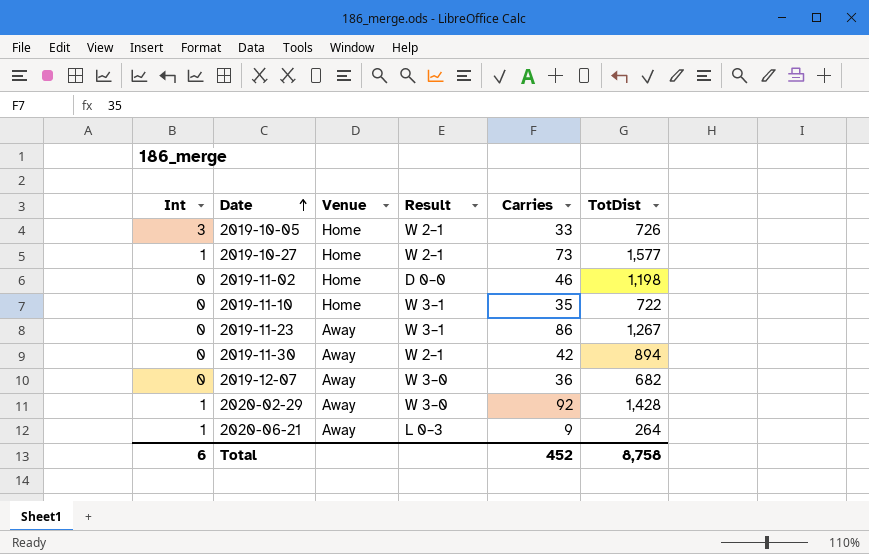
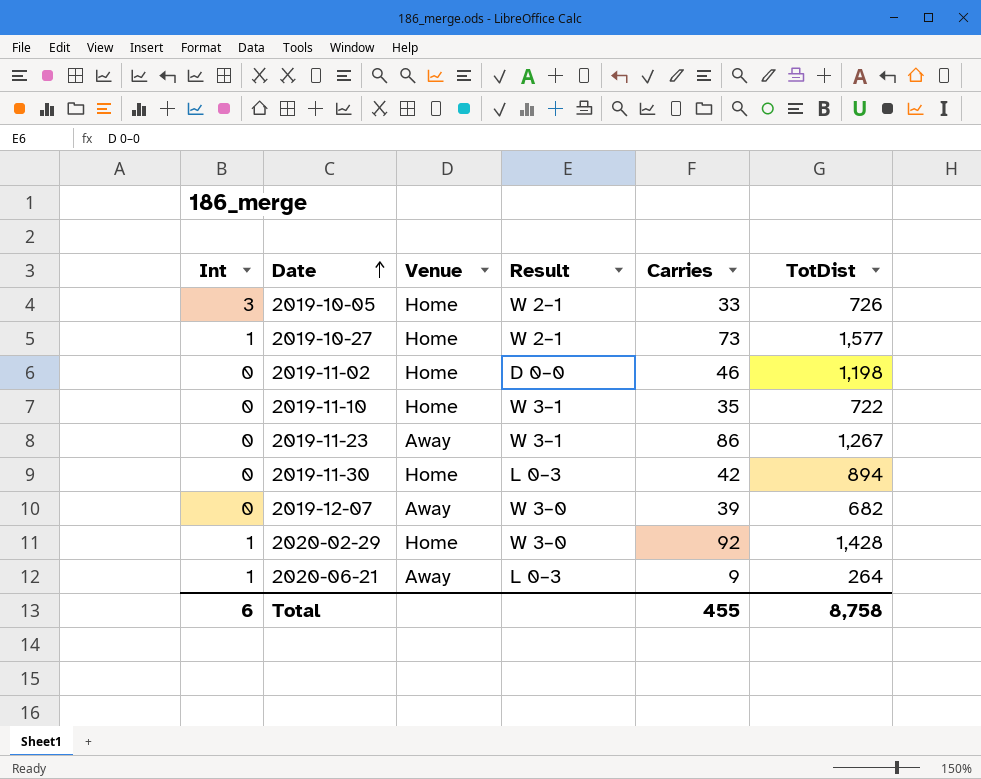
2019-11-30 | Venue: Away -> Home
2019-11-30 | Result: W 2–1 -> L 0–3
2019-12-07 | Carries: 36 -> 39
2020-02-29 | Venue: Away -> Home
Total | Carries: 452 -> 455

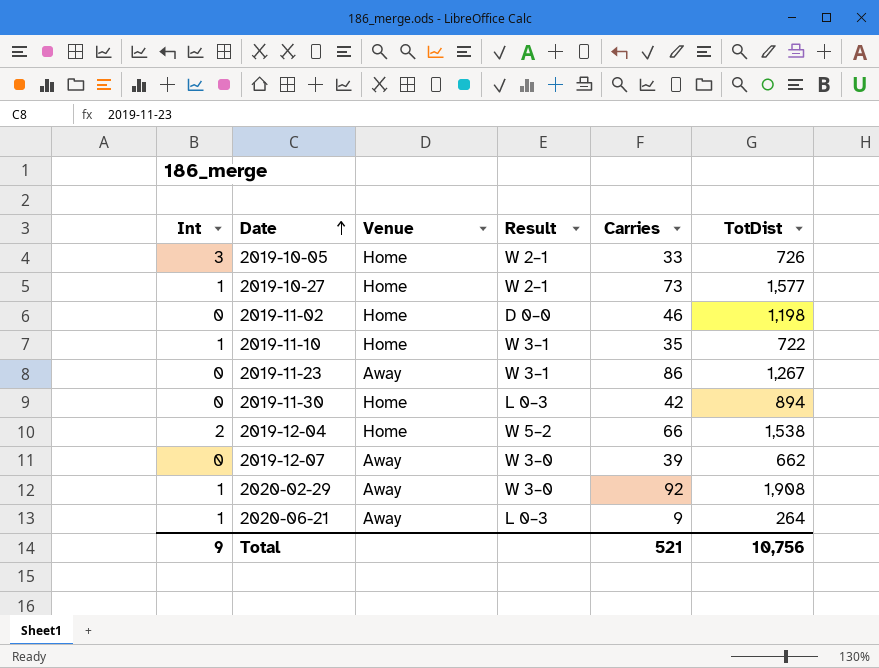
2019-11-10 | Int: 0 -> 1
row 2019-12-04: none -> 2 | Home | W 5–2 | 66 | 1,538
2019-12-07 | TotDist: 682 -> 662
2020-02-29 | Venue: Home -> Away
2020-02-29 | TotDist: 1,428 -> 1,908
Total | Int: 6 -> 9
Total | Carries: 455 -> 521
Total | TotDist: 8,758 -> 10,756

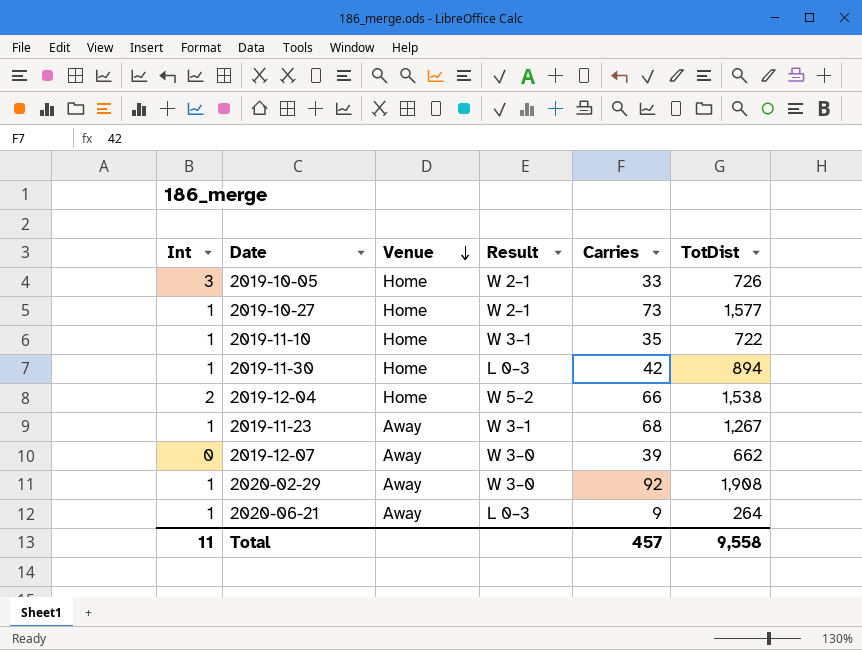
row order: Date ascending -> Venue descending
row 2019-11-02: 0 | Home | D 0–0 | 46 | 1,198 -> none
2019-11-30 | Int: 0 -> 1
2019-11-23 | Int: 0 -> 1
2019-11-23 | Carries: 86 -> 68
Total | Int: 9 -> 11
Total | Carries: 521 -> 457
Total | TotDist: 10,756 -> 9,558

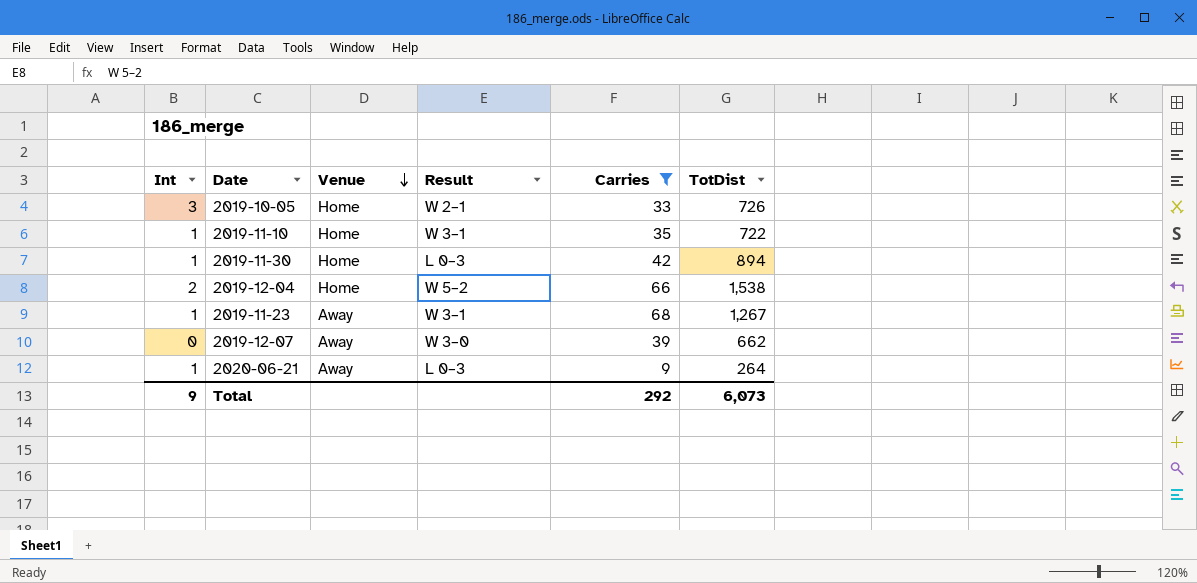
filter: none -> Carries <= 68
Total | Int: 11 -> 9
Total | Carries: 457 -> 292
Total | TotDist: 9,558 -> 6,073

